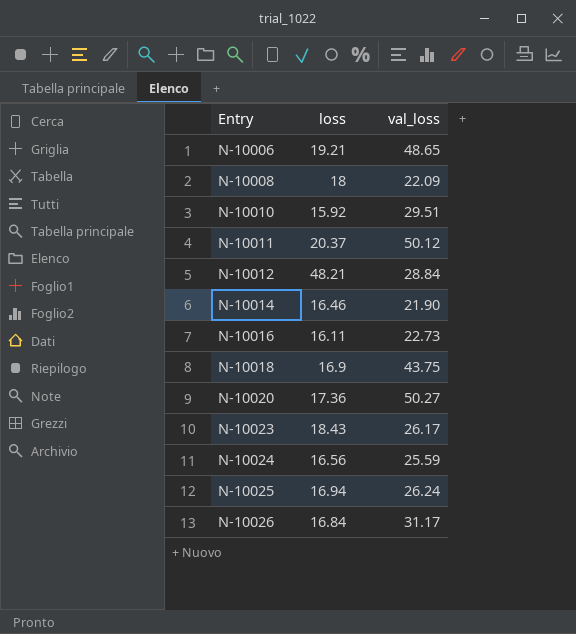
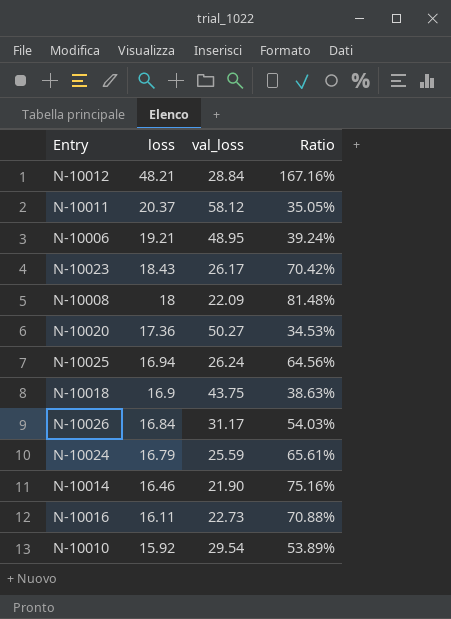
row order: Entry ascending -> loss descending
column Ratio | formula: none -> [loss] / [val_loss]
N-10011 | val_loss: 50.12 -> 58.12
N-10006 | val_loss: 48.65 -> 48.95
N-10024 | loss: 16.56 -> 16.79
N-10010 | val_loss: 29.51 -> 29.54

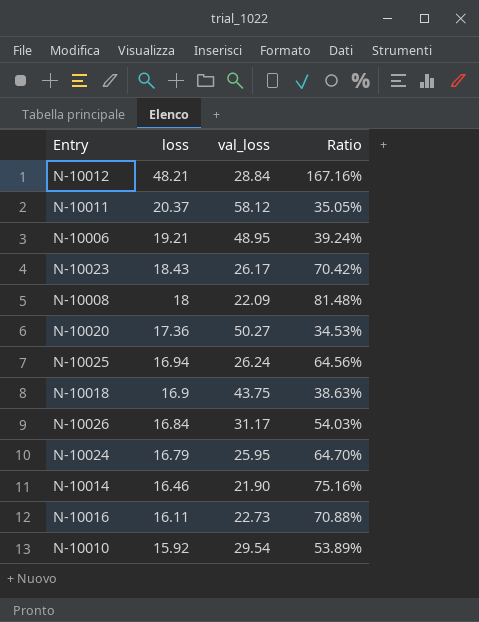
N-10024 | val_loss: 25.59 -> 25.95
N-10024 | Ratio: 65.61% -> 64.70%

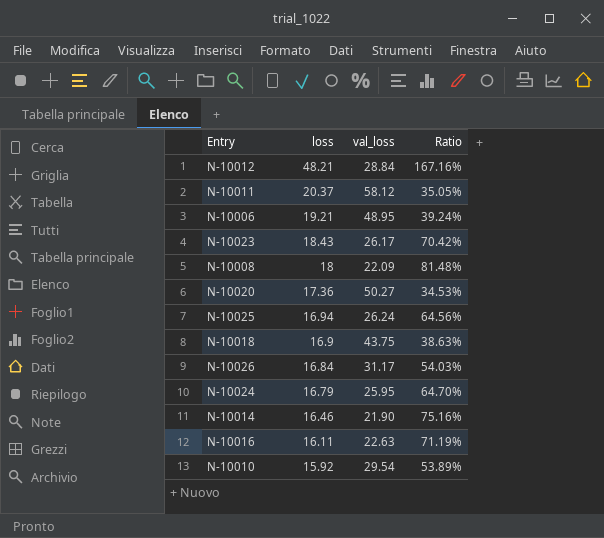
N-10016 | val_loss: 22.73 -> 22.63
N-10016 | Ratio: 70.88% -> 71.19%

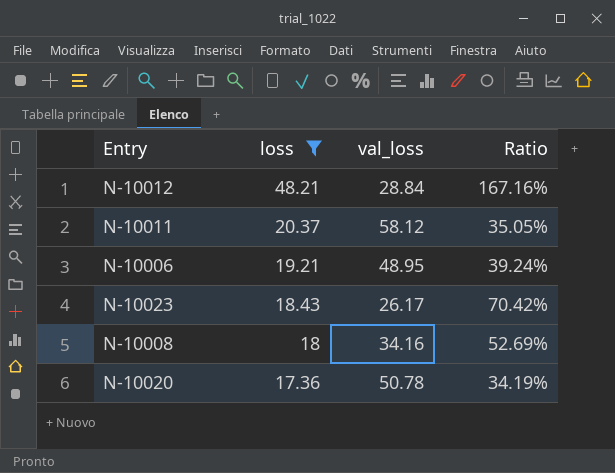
filter: none -> loss >= 17.36
N-10008 | val_loss: 22.09 -> 34.16
N-10008 | Ratio: 81.48% -> 52.69%
N-10020 | val_loss: 50.27 -> 50.78
N-10020 | Ratio: 34.53% -> 34.19%

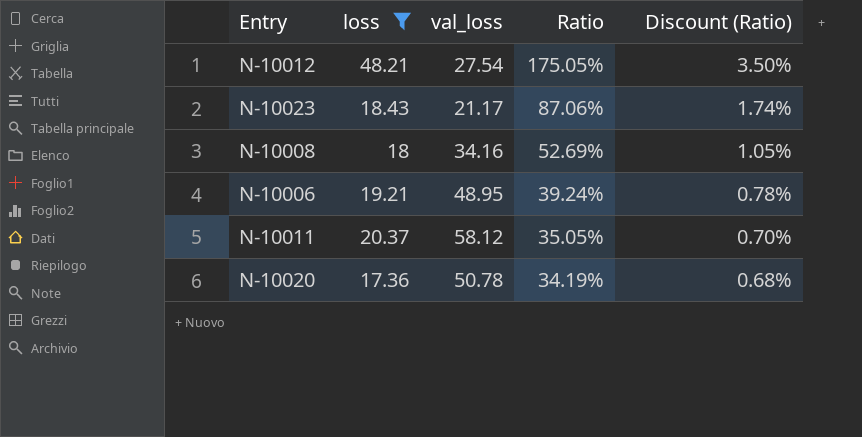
row order: loss descending -> Ratio descending
column Discount (Ratio) | formula: none -> [Ratio] * 0.02
N-10012 | val_loss: 28.84 -> 27.54
N-10012 | Ratio: 167.16% -> 175.05%
N-10023 | val_loss: 26.17 -> 21.17
N-10023 | Ratio: 70.42% -> 87.06%

